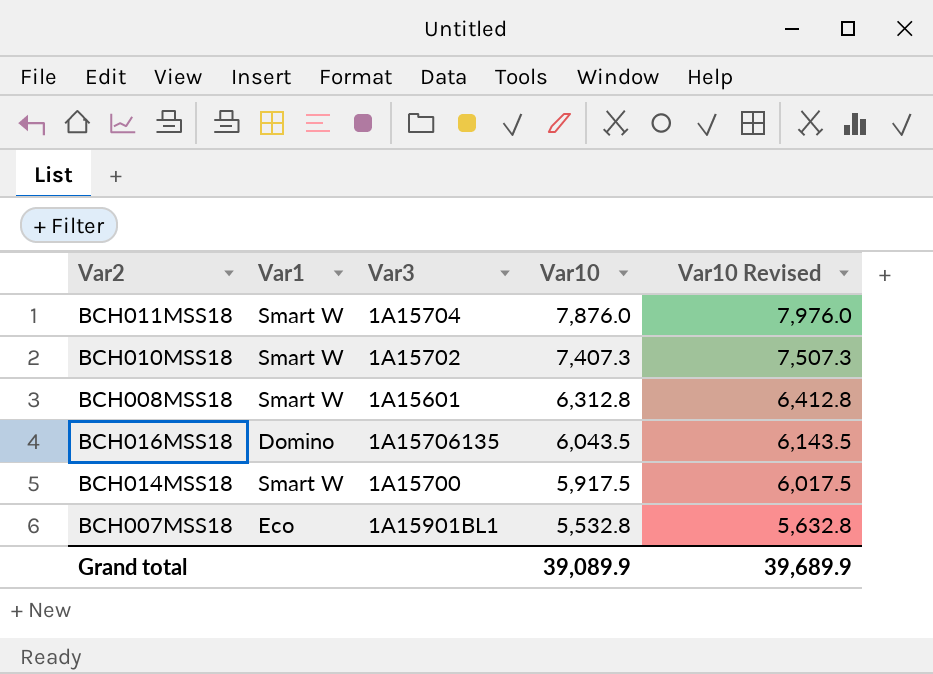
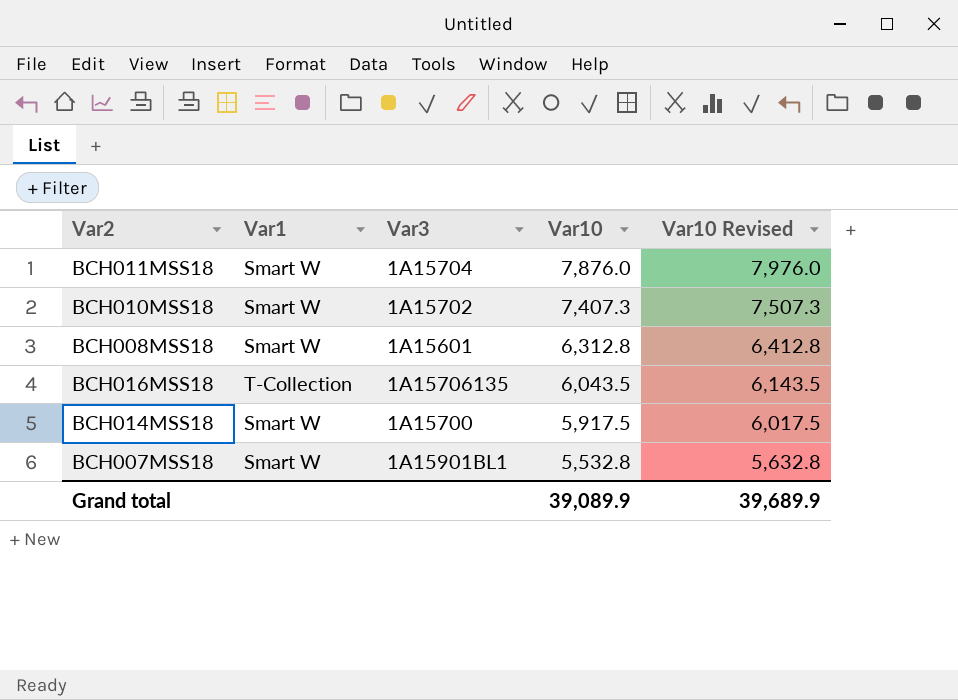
BCH016MSS18 | Var1: Domino -> T-Collection
BCH007MSS18 | Var1: Eco -> Smart W

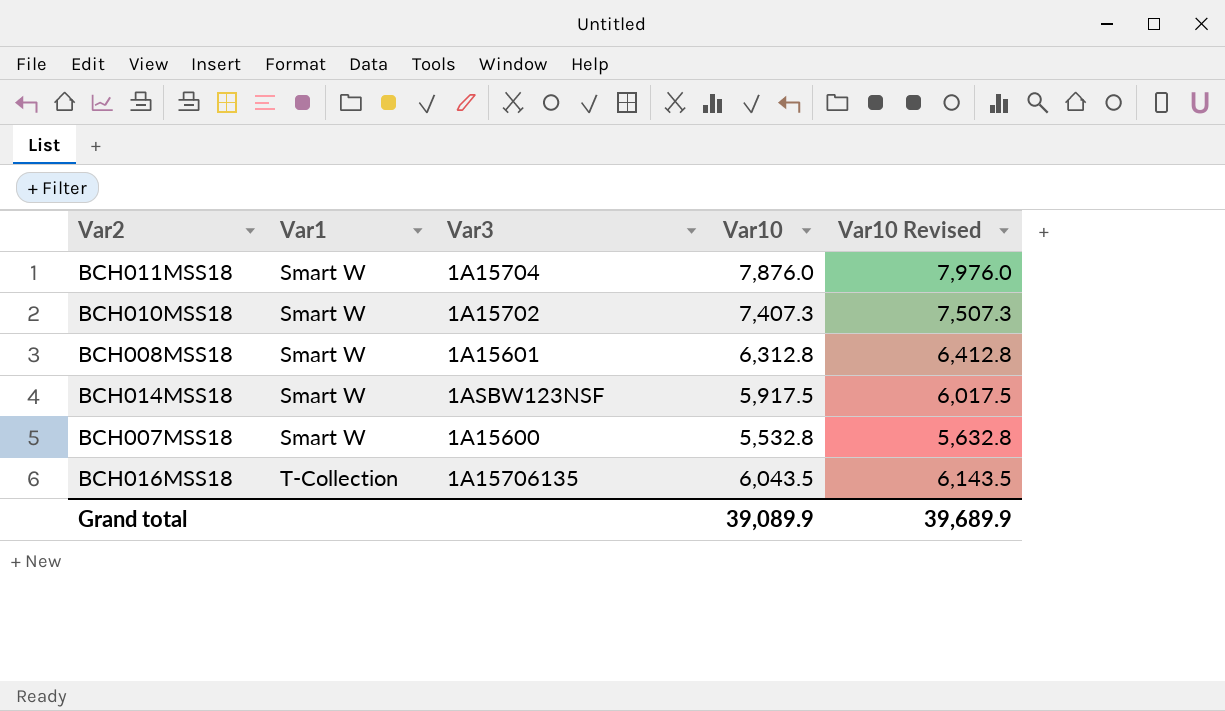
row order: Var10 descending -> Var1 ascending
BCH014MSS18 | Var3: 1A15700 -> 1ASBW123NSF
BCH007MSS18 | Var3: 1A15901BL1 -> 1A15600

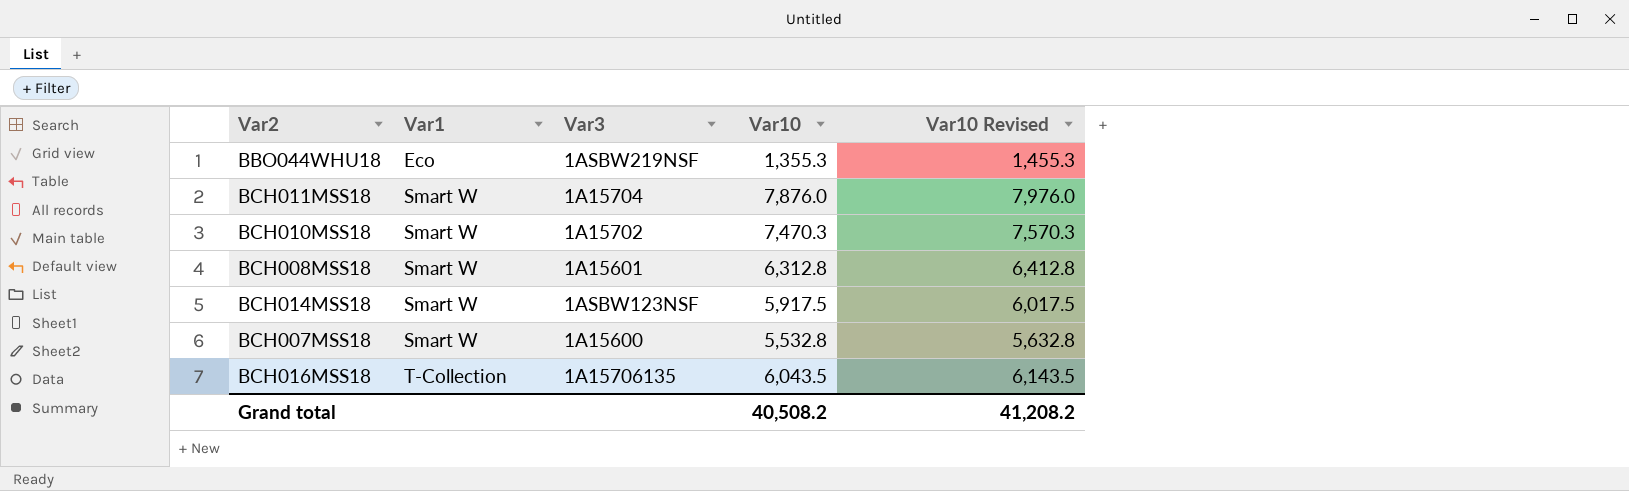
row BBO044WHU18: none -> Eco | 1ASBW219NSF | 1,355.3 | 1,455.3
BCH010MSS18 | Var10: 7,407.3 -> 7,470.3
BCH010MSS18 | Var10 Revised: 7,507.3 -> 7,570.3
Grand total | Var10: 39,089.9 -> 40,508.2
Grand total | Var10 Revised: 39,689.9 -> 41,208.2

